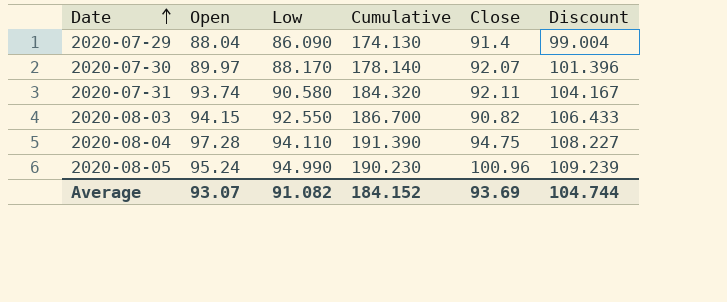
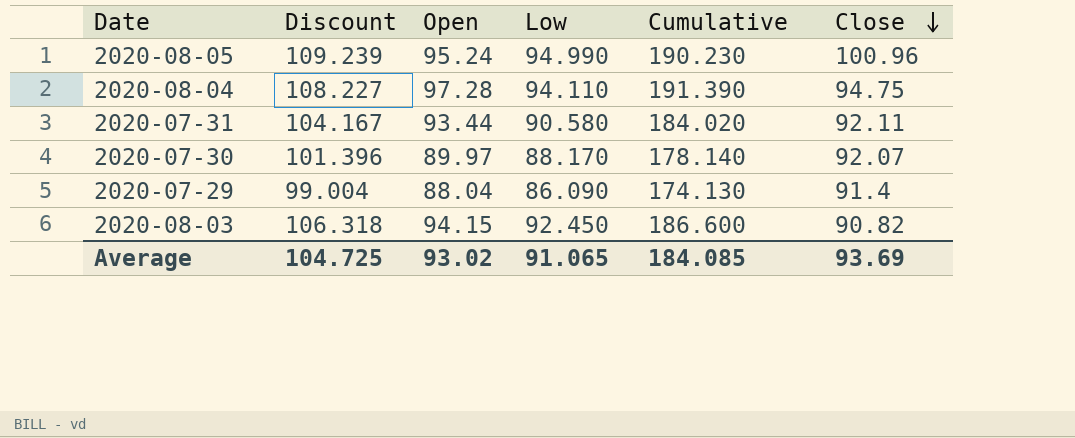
row order: Date ascending -> Close descending
column Discount | position: 6 -> 2
2020-07-31 | Open: 93.74 -> 93.44
2020-07-31 | Cumulative: 184.320 -> 184.020
2020-08-03 | Discount: 106.433 -> 106.318
2020-08-03 | Low: 92.550 -> 92.450
2020-08-03 | Cumulative: 186.700 -> 186.600
Average | Discount: 104.744 -> 104.725
Average | Open: 93.07 -> 93.02
Average | Low: 91.082 -> 91.065
Average | Cumulative: 184.152 -> 184.085

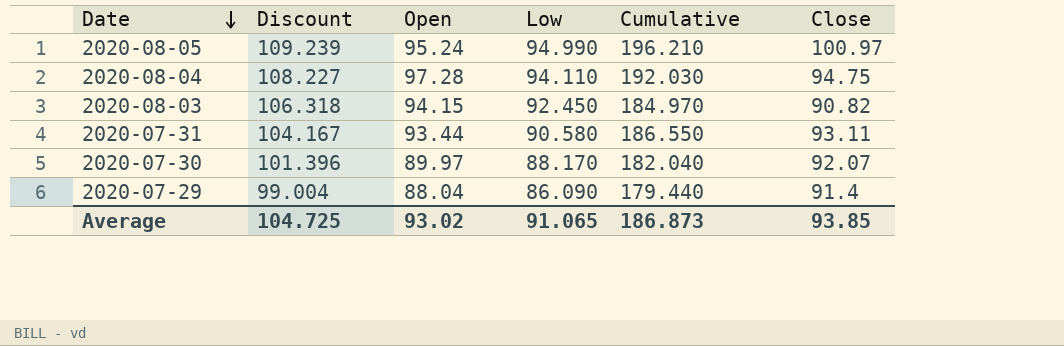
row order: Close descending -> Date descending
column Cumulative | formula: [Open] + [Low] -> [Open] + [Close]
2020-08-05 | Close: 100.96 -> 100.97
2020-07-31 | Close: 92.11 -> 93.11
Average | Cumulative: 184.085 -> 186.873
Average | Close: 93.69 -> 93.85

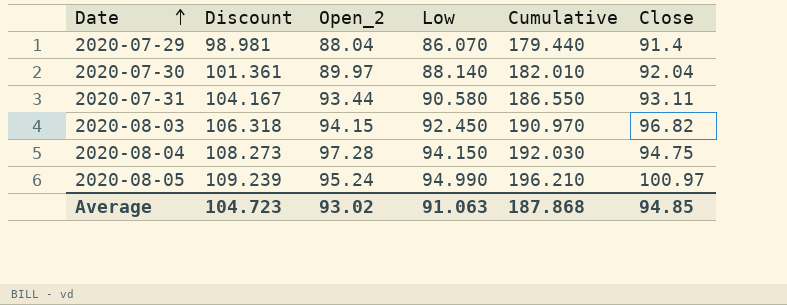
row order: Date descending -> Date ascending
column name: Open -> Open_2
2020-07-29 | Discount: 99.004 -> 98.981
2020-07-29 | Low: 86.090 -> 86.070
2020-07-30 | Discount: 101.396 -> 101.361
2020-07-30 | Low: 88.170 -> 88.140
2020-07-30 | Cumulative: 182.040 -> 182.010
2020-07-30 | Close: 92.07 -> 92.04
2020-08-03 | Cumulative: 184.970 -> 190.970
2020-08-03 | Close: 90.82 -> 96.82
2020-08-04 | Discount: 108.227 -> 108.273
2020-08-04 | Low: 94.110 -> 94.150
Average | Discount: 104.725 -> 104.723
Average | Low: 91.065 -> 91.063
Average | Cumulative: 186.873 -> 187.868
Average | Close: 93.85 -> 94.85

